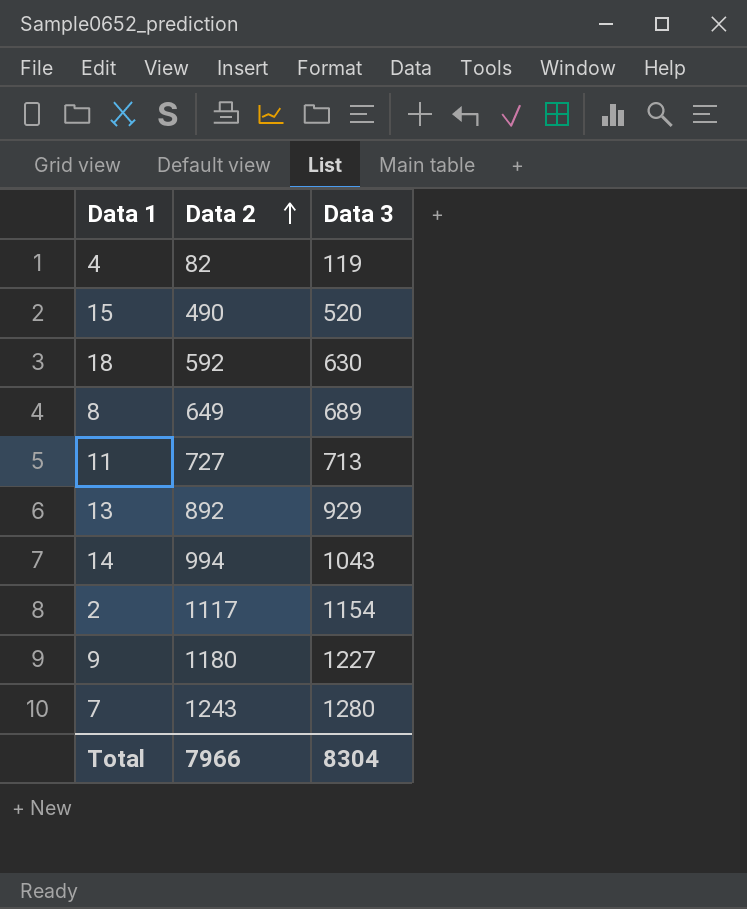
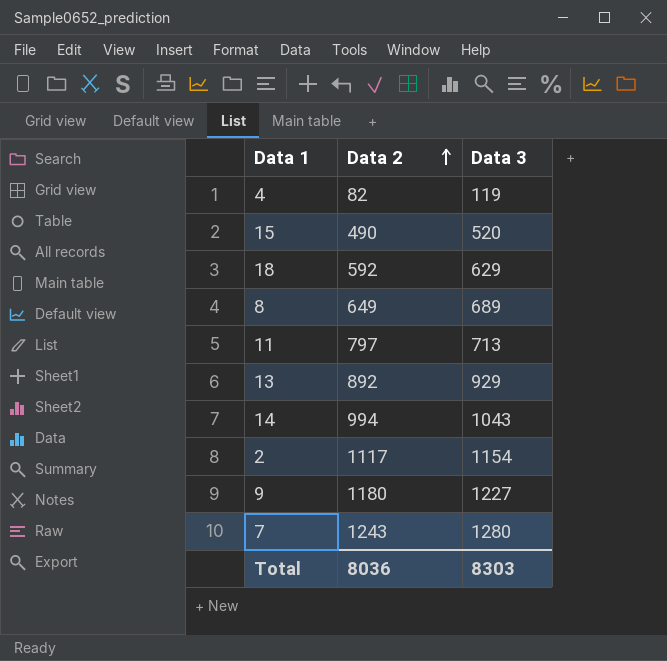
18 | Data 3: 630 -> 629
11 | Data 2: 727 -> 797
Total | Data 2: 7966 -> 8036
Total | Data 3: 8304 -> 8303

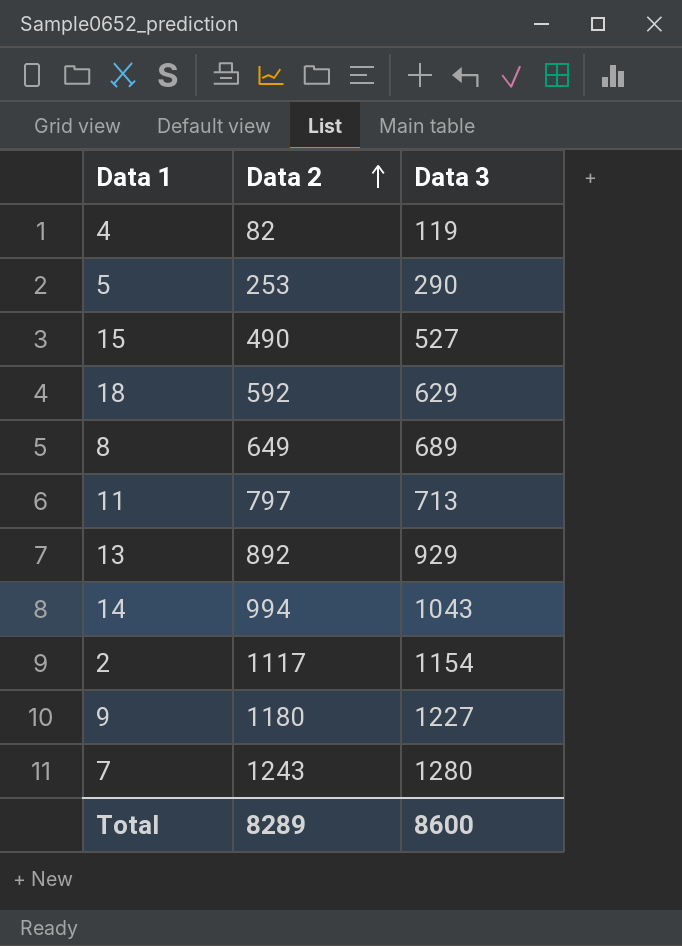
row 5: none -> 253 | 290
15 | Data 3: 520 -> 527
Total | Data 2: 8036 -> 8289
Total | Data 3: 8303 -> 8600

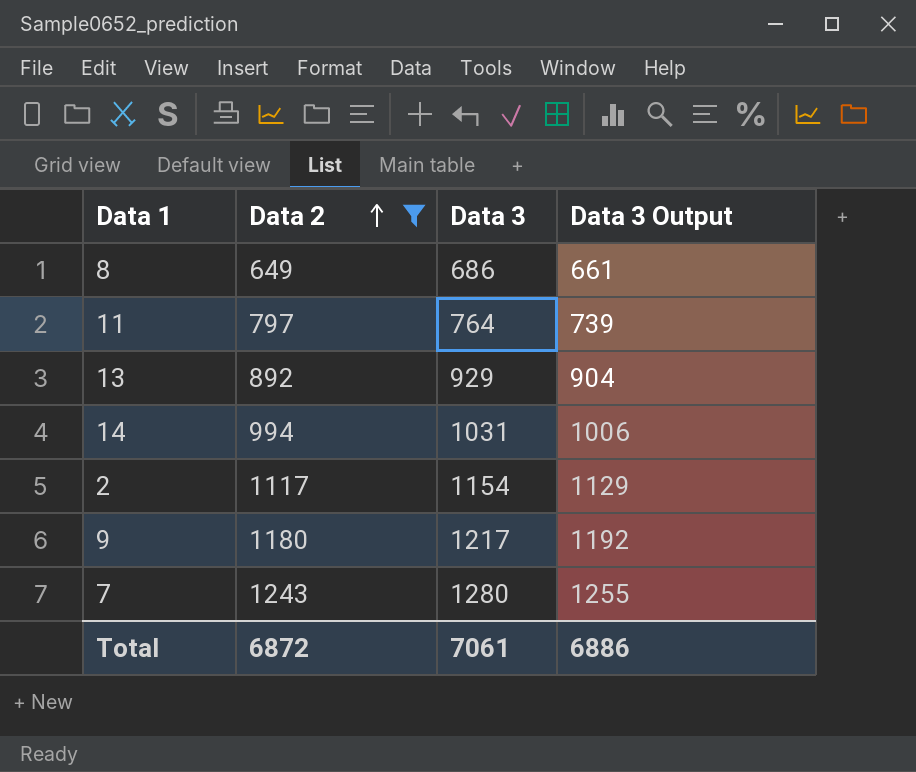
filter: none -> Data 2 >= 649
column Data 3 Output | formula: none -> [Data 3] - 25
8 | Data 3: 689 -> 686
11 | Data 3: 713 -> 764
14 | Data 3: 1043 -> 1031
9 | Data 3: 1227 -> 1217
Total | Data 2: 8289 -> 6872
Total | Data 3: 8600 -> 7061

